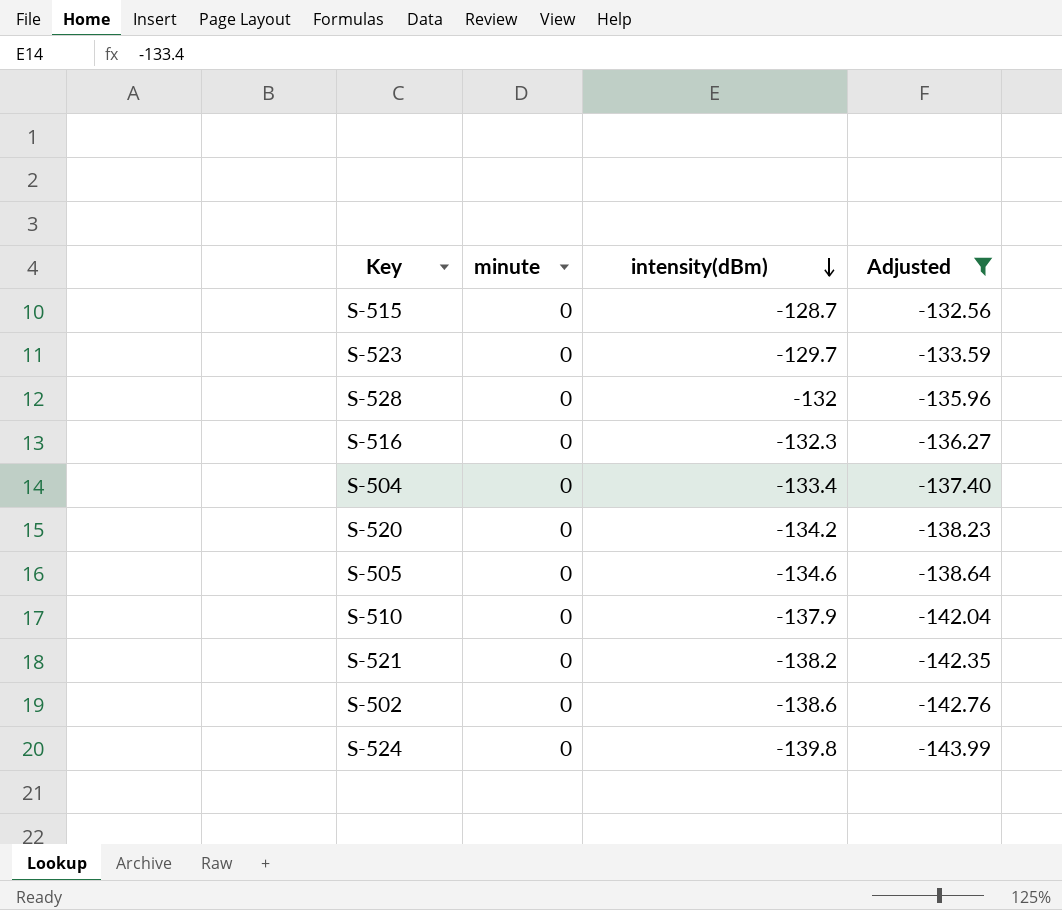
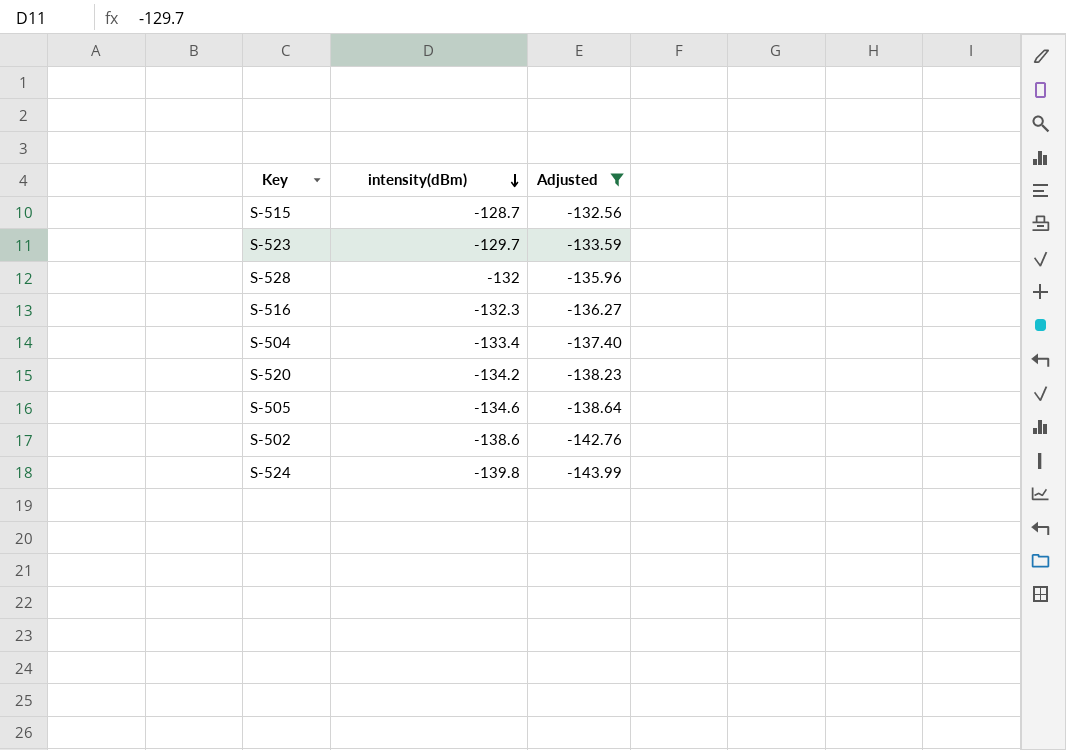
column minute | position: 2 -> none
row S-510: 0 | -137.9 | -142.04 -> none
row S-521: 0 | -138.2 | -142.35 -> none

